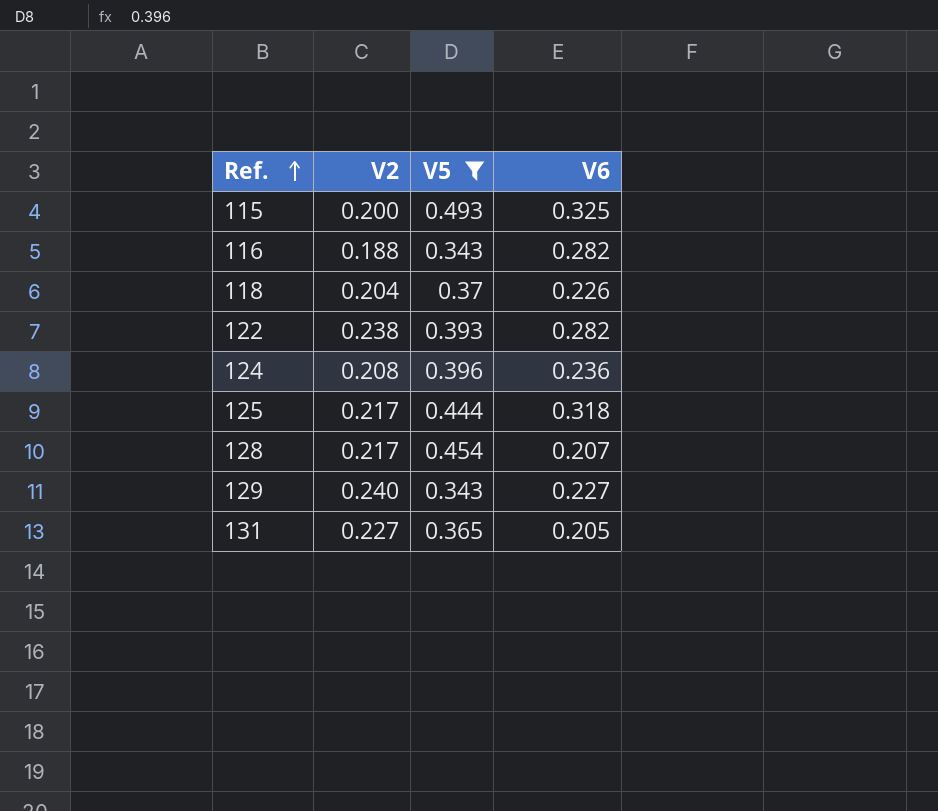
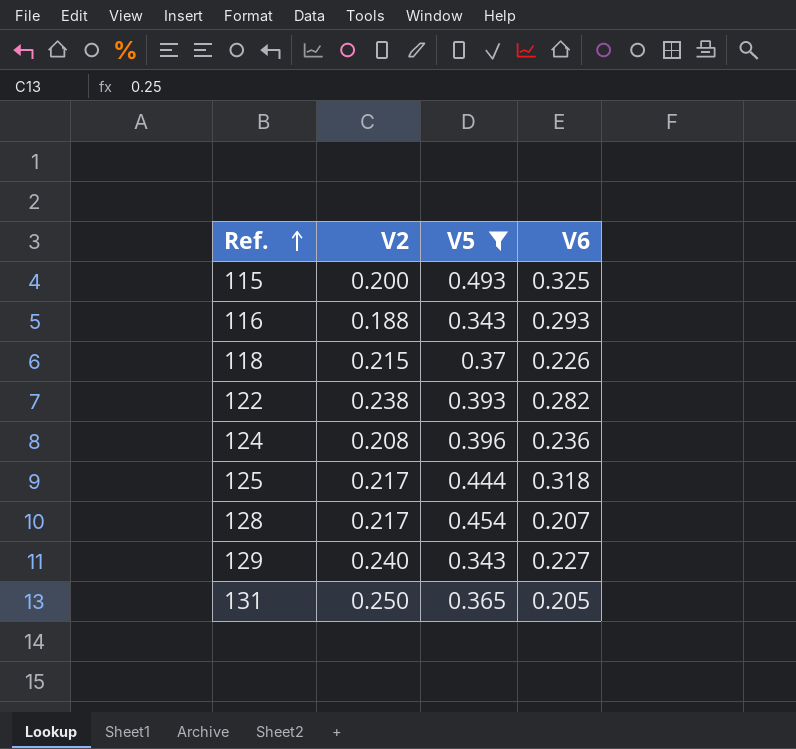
116 | V6: 0.282 -> 0.293
118 | V2: 0.204 -> 0.215
131 | V2: 0.227 -> 0.250

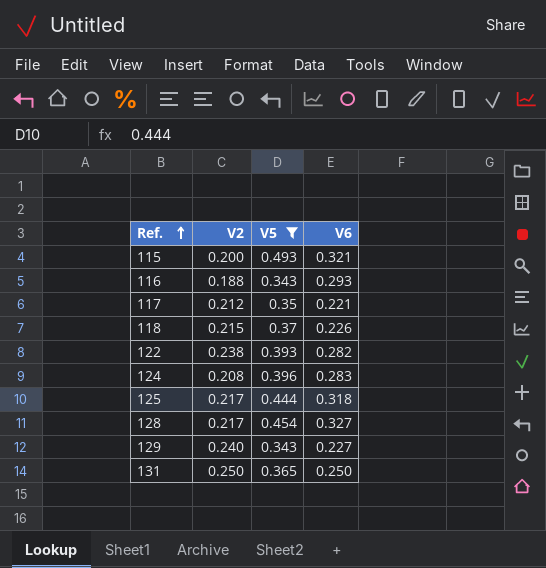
115 | V6: 0.325 -> 0.321
row 117: none -> 0.212 | 0.35 | 0.221
124 | V6: 0.236 -> 0.283
128 | V6: 0.207 -> 0.327
131 | V6: 0.205 -> 0.250

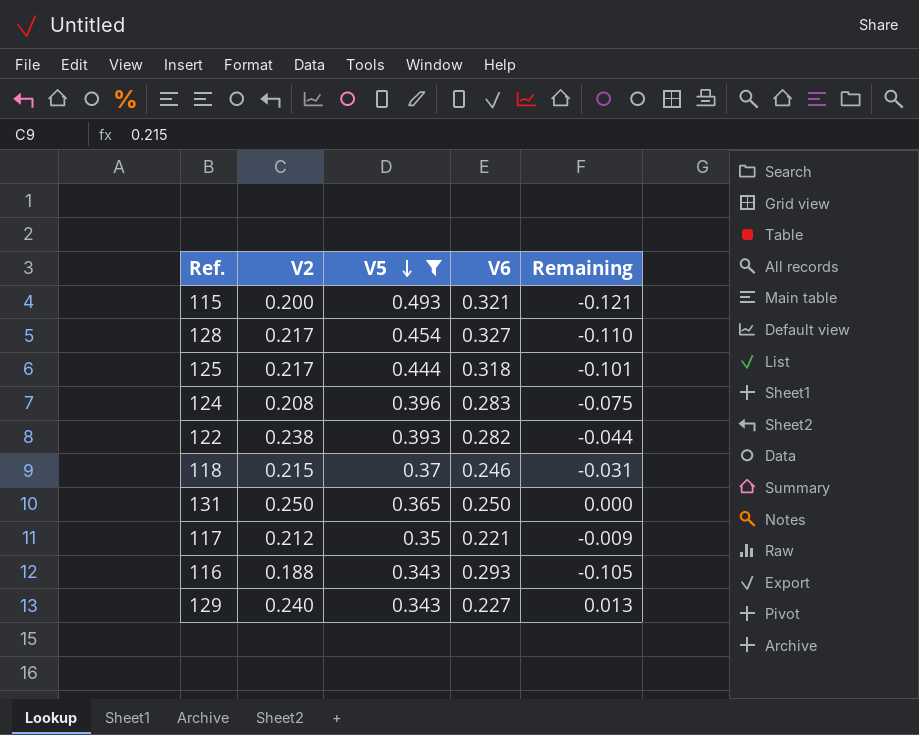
row order: Ref. ascending -> V5 descending
column Remaining | formula: none -> [V2] - [V6]
118 | V6: 0.226 -> 0.246

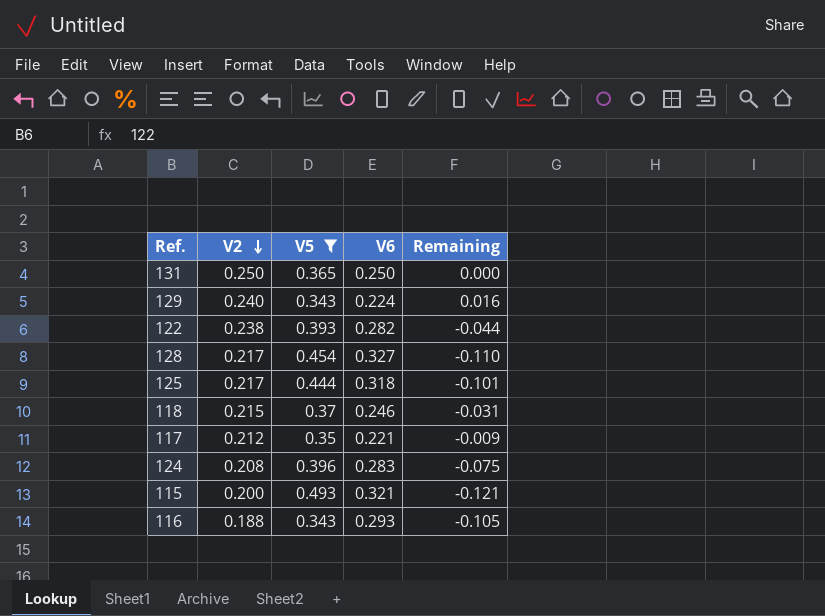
row order: V5 descending -> V2 descending
129 | V6: 0.227 -> 0.224
129 | Remaining: 0.013 -> 0.016

